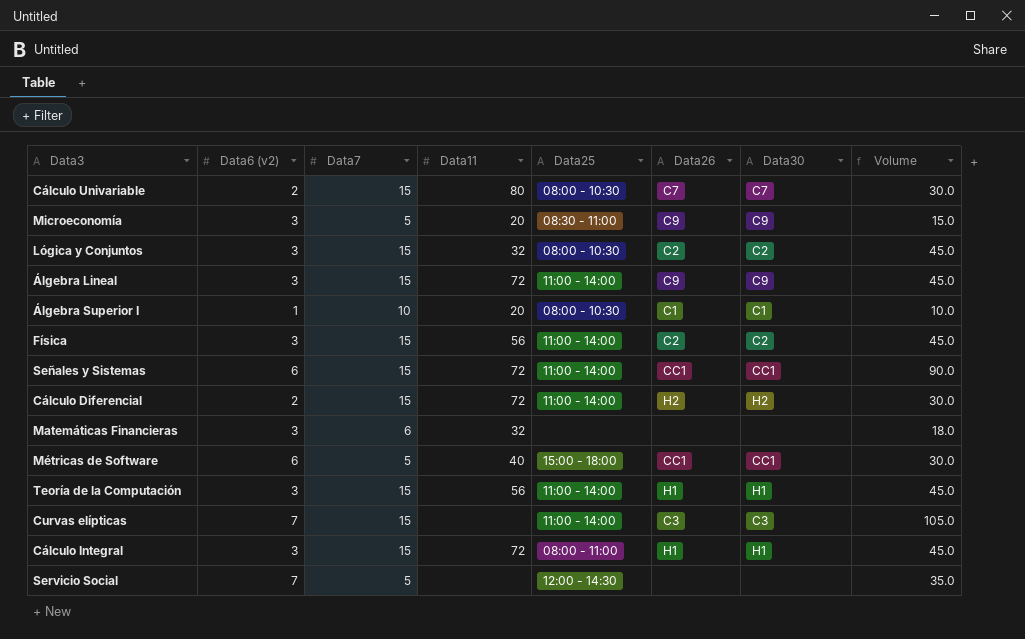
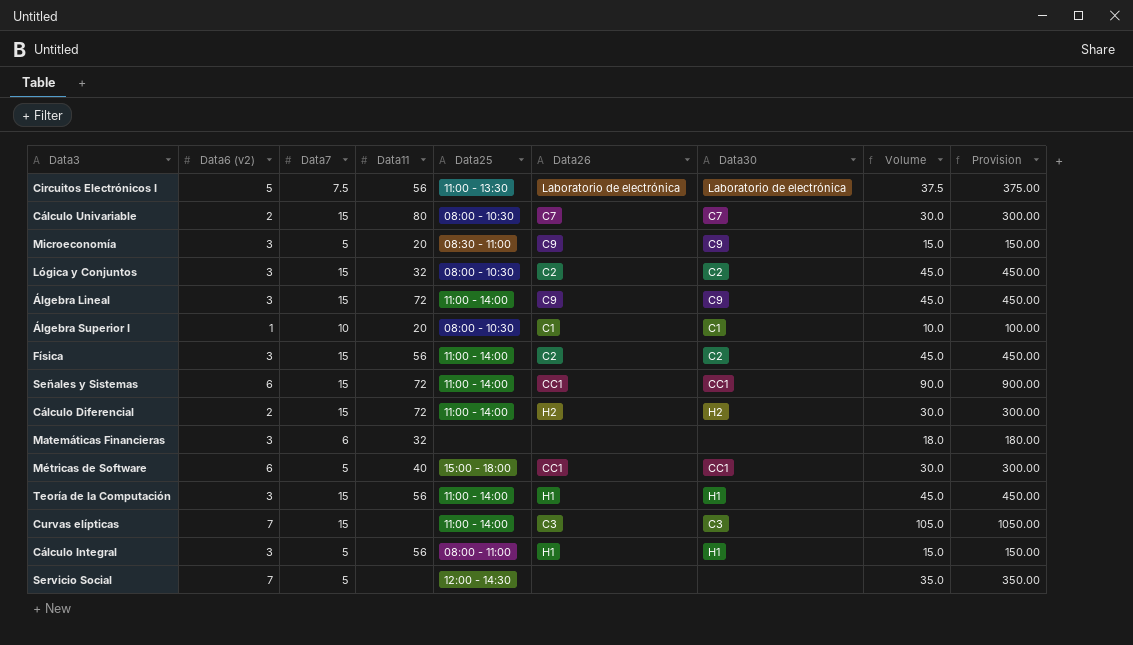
column Provision | formula: none -> [Volume] * 10
row Circuitos Electrónicos I: none -> 5 | 7.5 | 56 | 11:00 - 13:30 | Laboratorio de electrónica | Laboratorio de electrónica | 37.5 | 375.00
Cálculo Integral | Data7: 15 -> 5
Cálculo Integral | Data11: 72 -> 56
Cálculo Integral | Volume: 45.0 -> 15.0

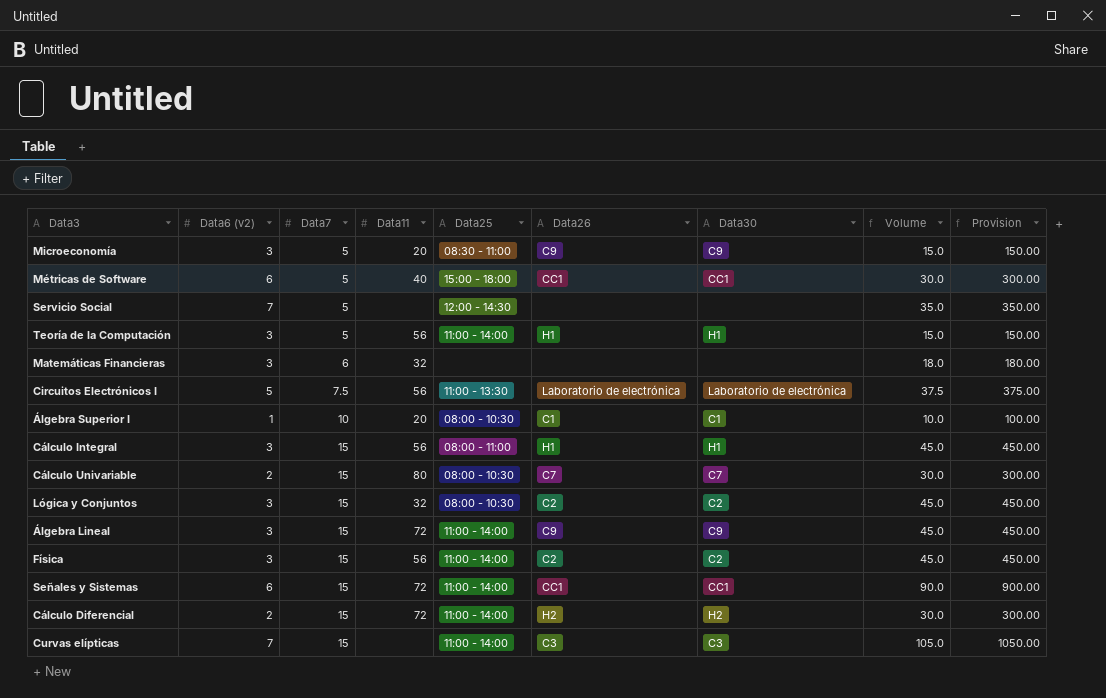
row order: none -> Data7 ascending
Teoría de la Computación | Data7: 15 -> 5
Teoría de la Computación | Volume: 45.0 -> 15.0
Teoría de la Computación | Provision: 450.00 -> 150.00
Cálculo Integral | Data7: 5 -> 15
Cálculo Integral | Volume: 15.0 -> 45.0
Cálculo Integral | Provision: 150.00 -> 450.00

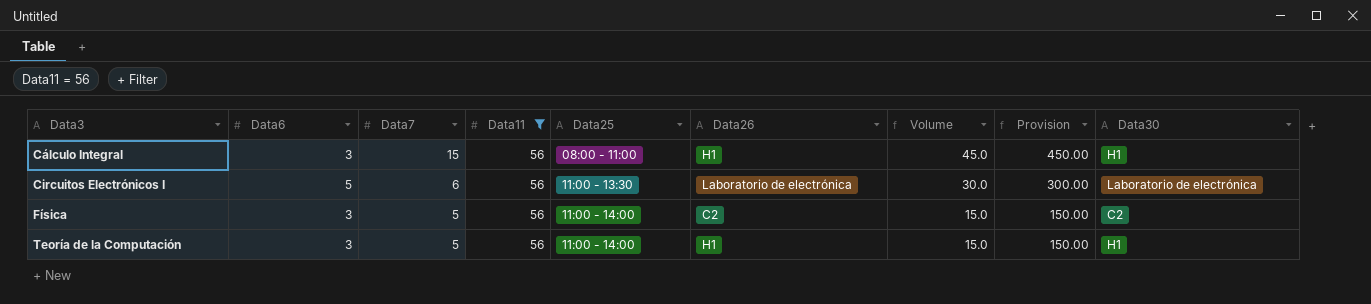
filter: none -> Data11 = 56
row order: Data7 ascending -> Data3 ascending
column name: Data6 (v2) -> Data6
column Data30 | position: 7 -> 9
Circuitos Electrónicos I | Data7: 7.5 -> 6
Circuitos Electrónicos I | Volume: 37.5 -> 30.0
Circuitos Electrónicos I | Provision: 375.00 -> 300.00
Física | Data7: 15 -> 5
Física | Volume: 45.0 -> 15.0
Física | Provision: 450.00 -> 150.00

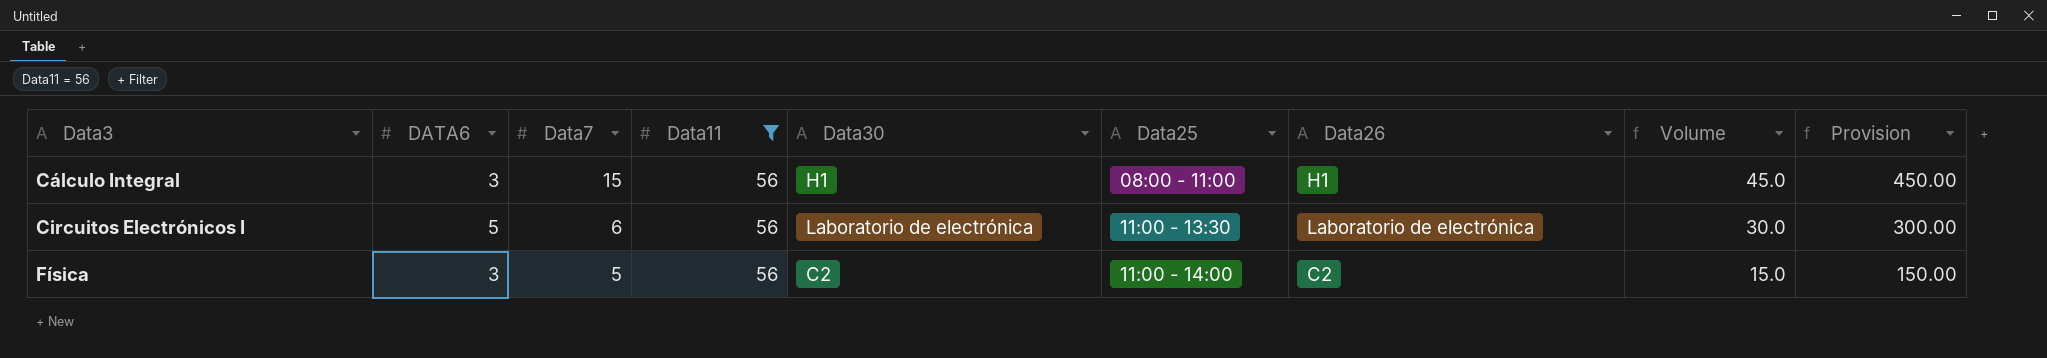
column name: Data6 -> DATA6
column Data30 | position: 9 -> 5
row Teoría de la Computación: 3 | 5 | 56 | 11:00 - 14:00 | H1 | 15.0 | 150.00 | H1 -> none

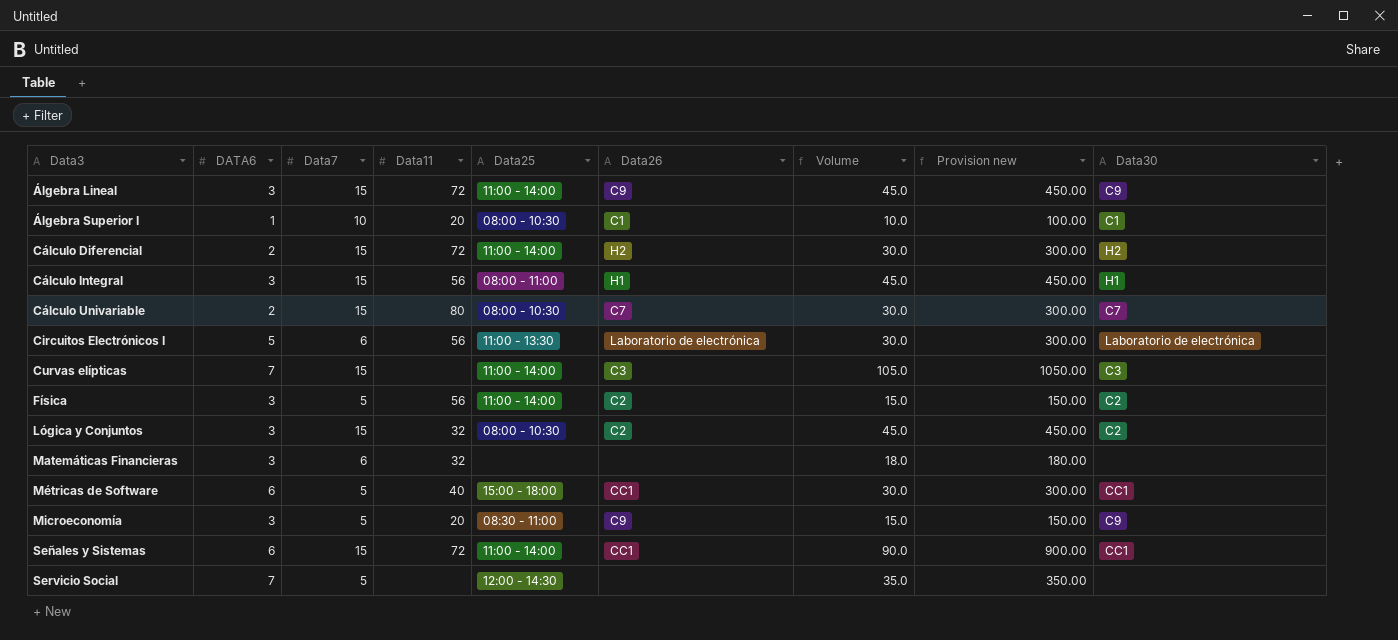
filter: Data11 = 56 -> none
column name: Provision -> Provision new
column Data30 | position: 5 -> 9

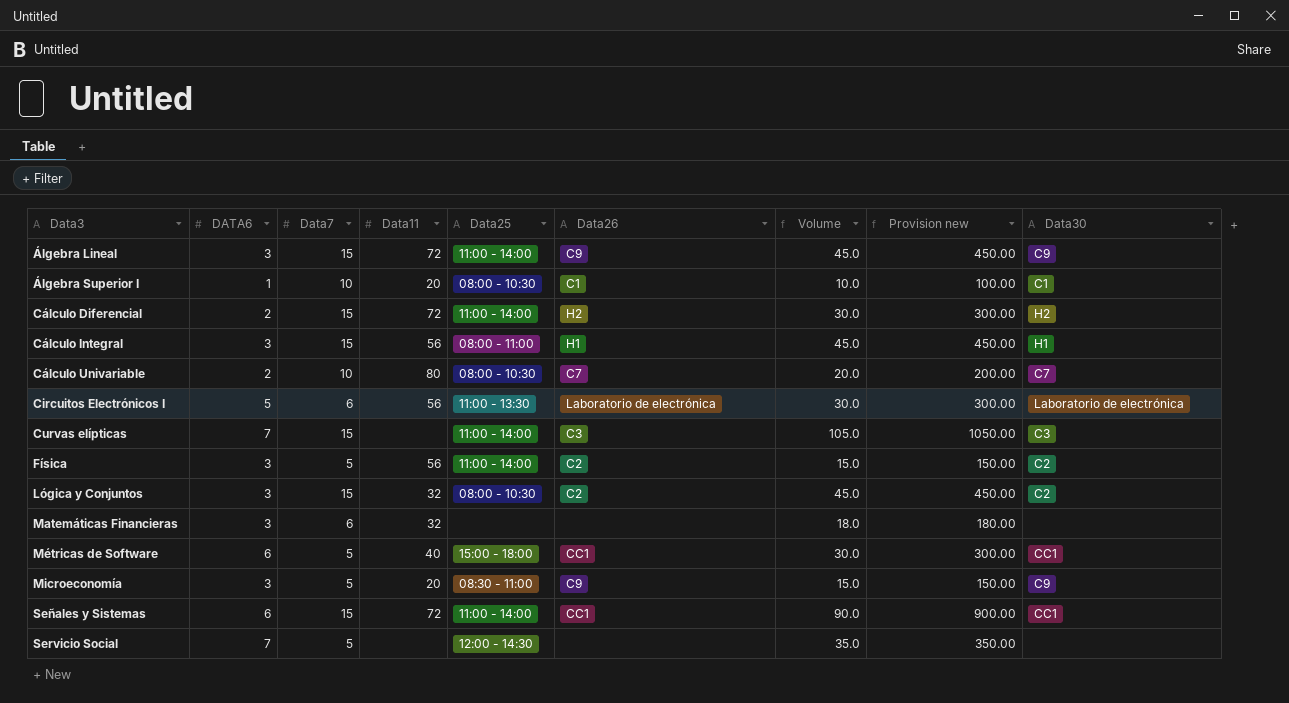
Cálculo Univariable | Data7: 15 -> 10
Cálculo Univariable | Volume: 30.0 -> 20.0
Cálculo Univariable | Provision new: 300.00 -> 200.00

